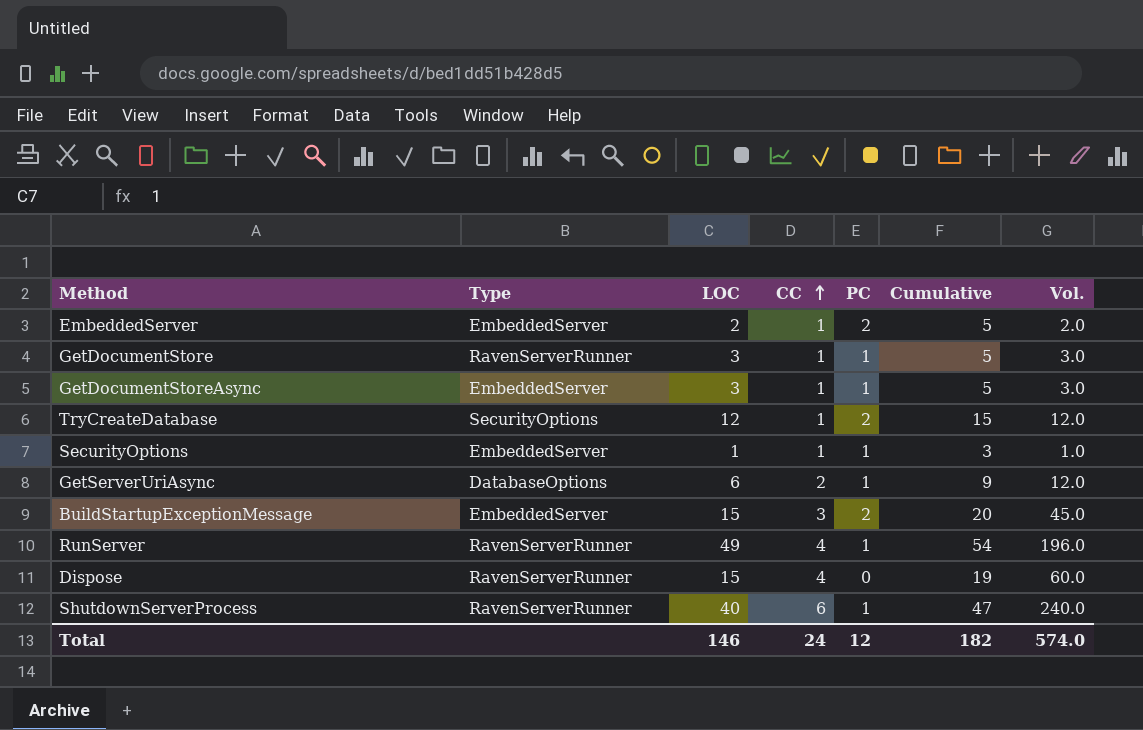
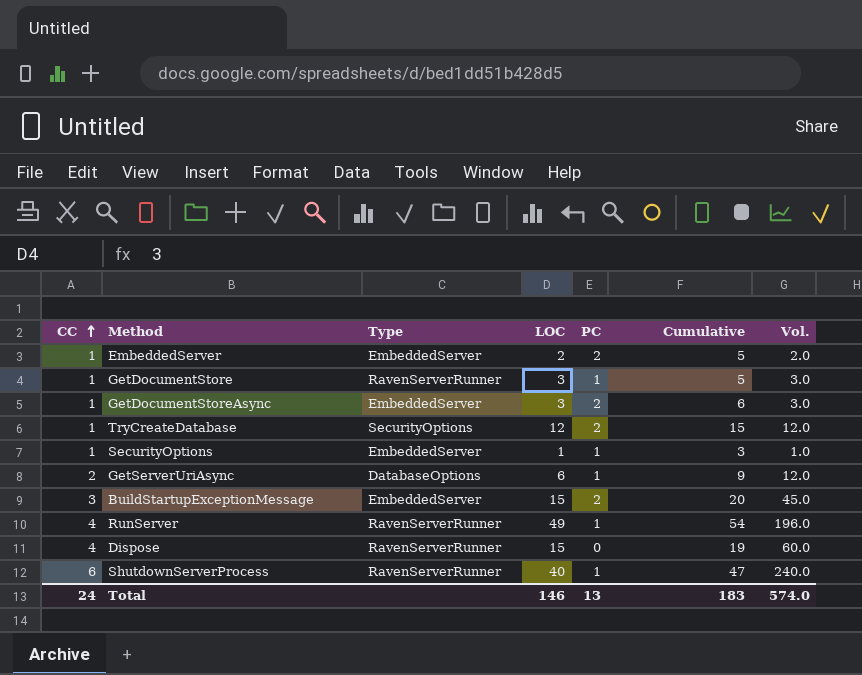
column CC | position: 4 -> 1
GetDocumentStoreAsync | PC: 1 -> 2
GetDocumentStoreAsync | Cumulative: 5 -> 6
Total | PC: 12 -> 13
Total | Cumulative: 182 -> 183

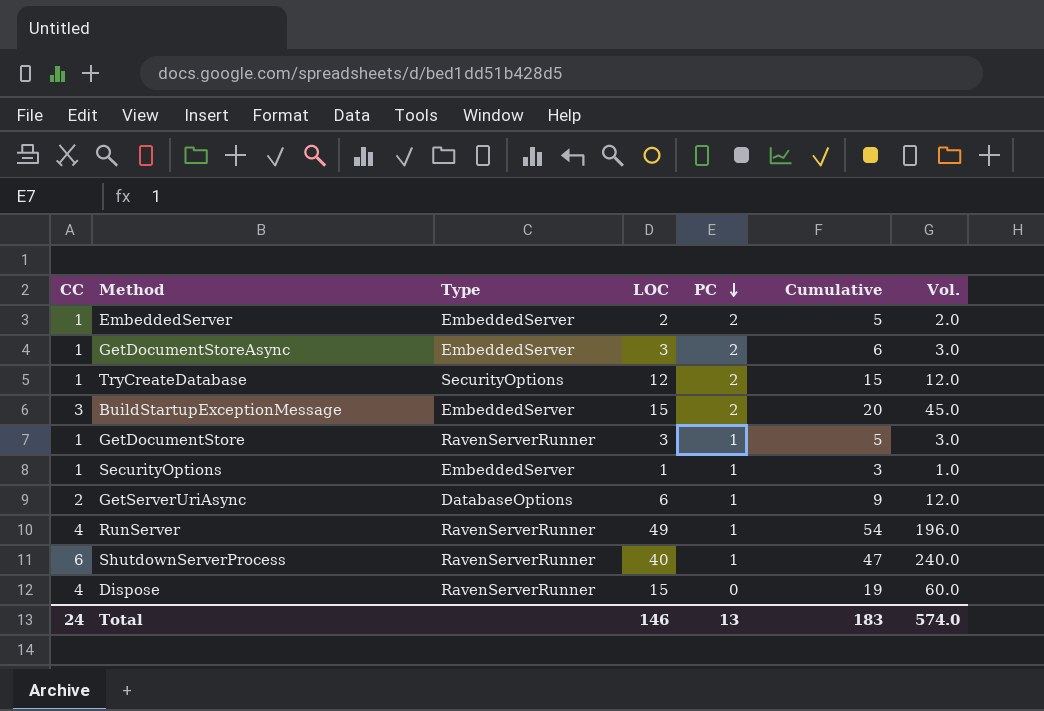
row order: CC ascending -> PC descending

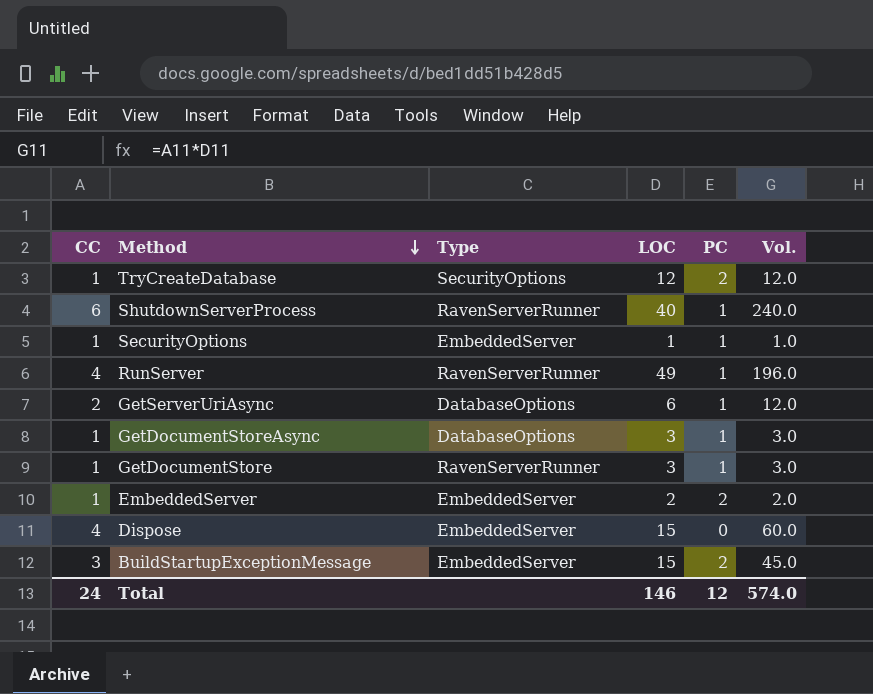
row order: PC descending -> Method descending
column Cumulative | formula: [CC] + [LOC] + [PC] -> none
GetDocumentStoreAsync | Type: EmbeddedServer -> DatabaseOptions
GetDocumentStoreAsync | PC: 2 -> 1
Dispose | Type: RavenServerRunner -> EmbeddedServer
Total | PC: 13 -> 12

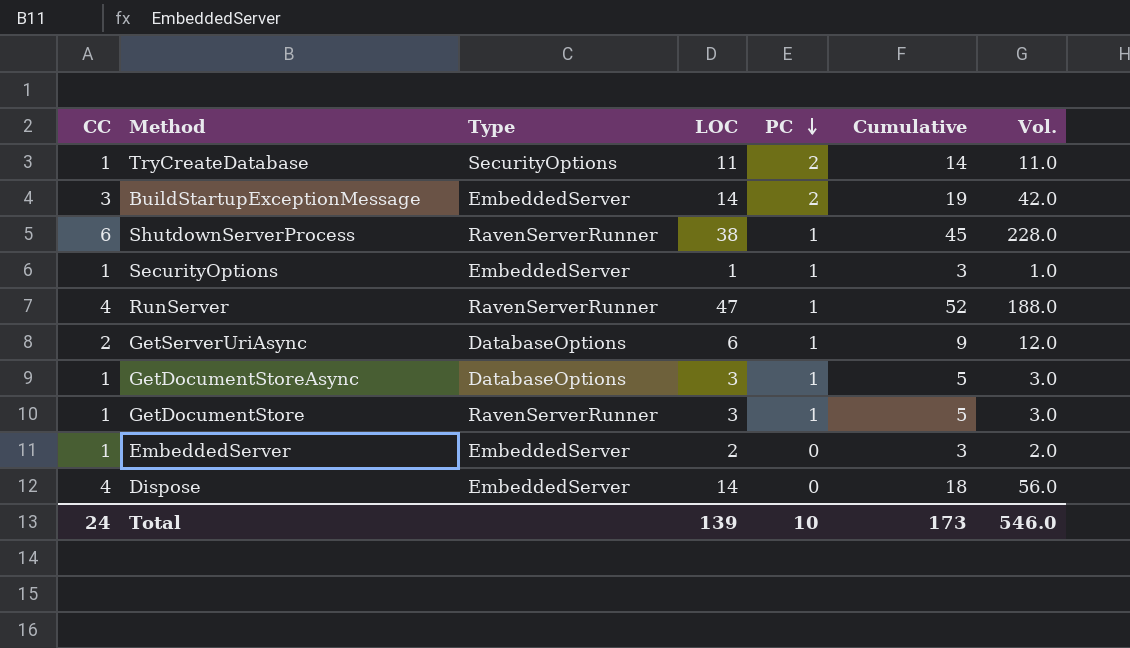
row order: Method descending -> PC descending
column Cumulative | formula: none -> [CC] + [LOC] + [PC]
TryCreateDatabase | LOC: 12 -> 11
TryCreateDatabase | Vol.: 12.0 -> 11.0
BuildStartupExceptionMessage | LOC: 15 -> 14
BuildStartupExceptionMessage | Vol.: 45.0 -> 42.0
ShutdownServerProcess | LOC: 40 -> 38
ShutdownServerProcess | Vol.: 240.0 -> 228.0
RunServer | LOC: 49 -> 47
RunServer | Vol.: 196.0 -> 188.0
EmbeddedServer | PC: 2 -> 0
Dispose | LOC: 15 -> 14
Dispose | Vol.: 60.0 -> 56.0
Total | LOC: 146 -> 139
Total | PC: 12 -> 10
Total | Vol.: 574.0 -> 546.0

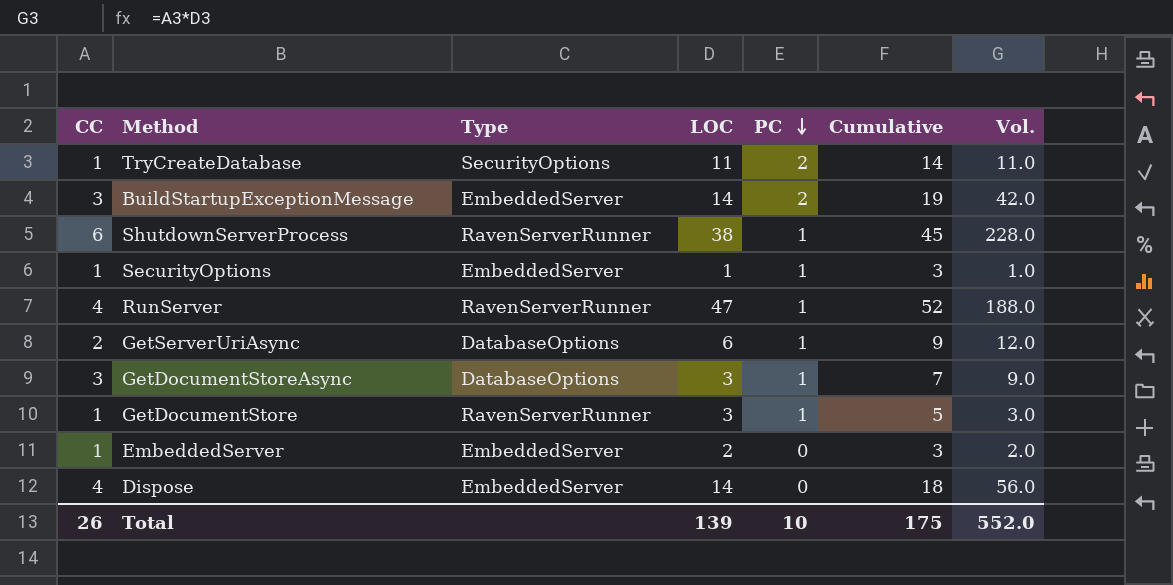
GetDocumentStoreAsync | CC: 1 -> 3
GetDocumentStoreAsync | Cumulative: 5 -> 7
GetDocumentStoreAsync | Vol.: 3.0 -> 9.0
Total | CC: 24 -> 26
Total | Cumulative: 173 -> 175
Total | Vol.: 546.0 -> 552.0

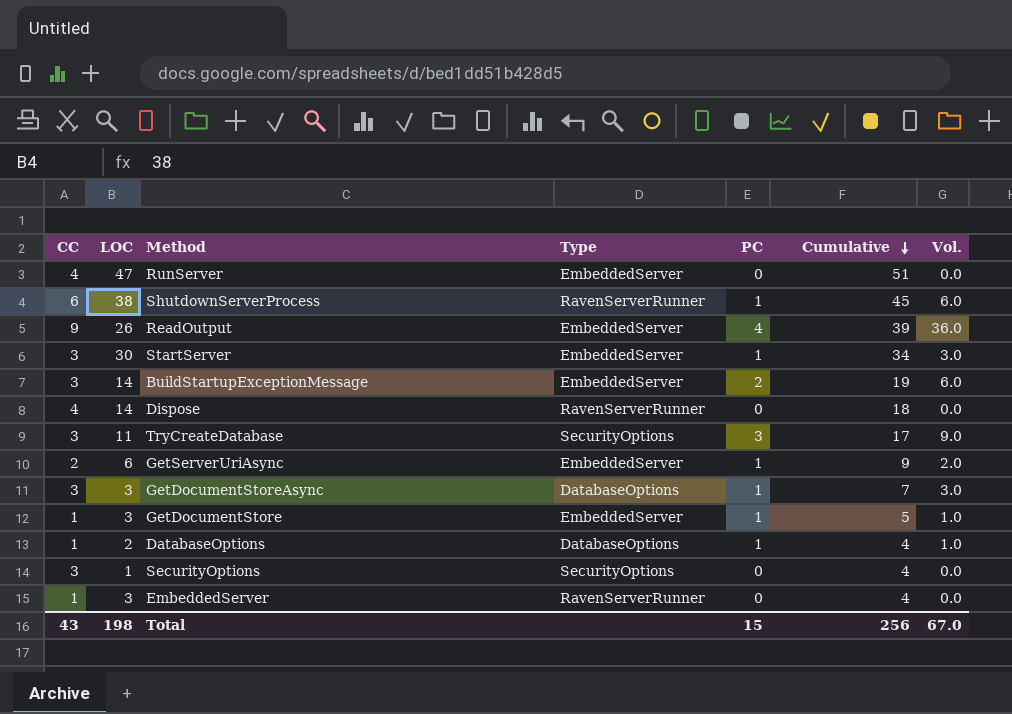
row order: PC descending -> Cumulative descending
column LOC | position: 4 -> 2
column Vol. | formula: [CC] * [LOC] -> [CC] * [PC]
RunServer | Type: RavenServerRunner -> EmbeddedServer
RunServer | PC: 1 -> 0
RunServer | Cumulative: 52 -> 51
row ReadOutput: none -> 9 | 26 | EmbeddedServer | 4 | 39 | 36.0
row StartServer: none -> 3 | 30 | EmbeddedServer | 1 | 34 | 3.0
Dispose | Type: EmbeddedServer -> RavenServerRunner
TryCreateDatabase | CC: 1 -> 3
TryCreateDatabase | PC: 2 -> 3
TryCreateDatabase | Cumulative: 14 -> 17
GetServerUriAsync | Type: DatabaseOptions -> EmbeddedServer
GetDocumentStore | Type: RavenServerRunner -> EmbeddedServer
row DatabaseOptions: none -> 1 | 2 | DatabaseOptions | 1 | 4 | 1.0
SecurityOptions | CC: 1 -> 3
SecurityOptions | Type: EmbeddedServer -> SecurityOptions
SecurityOptions | PC: 1 -> 0
SecurityOptions | Cumulative: 3 -> 4
EmbeddedServer | LOC: 2 -> 3
EmbeddedServer | Type: EmbeddedServer -> RavenServerRunner
EmbeddedServer | Cumulative: 3 -> 4
Total | CC: 26 -> 43
Total | LOC: 139 -> 198
Total | PC: 10 -> 15
Total | Cumulative: 175 -> 256
Total | Vol.: 552.0 -> 67.0

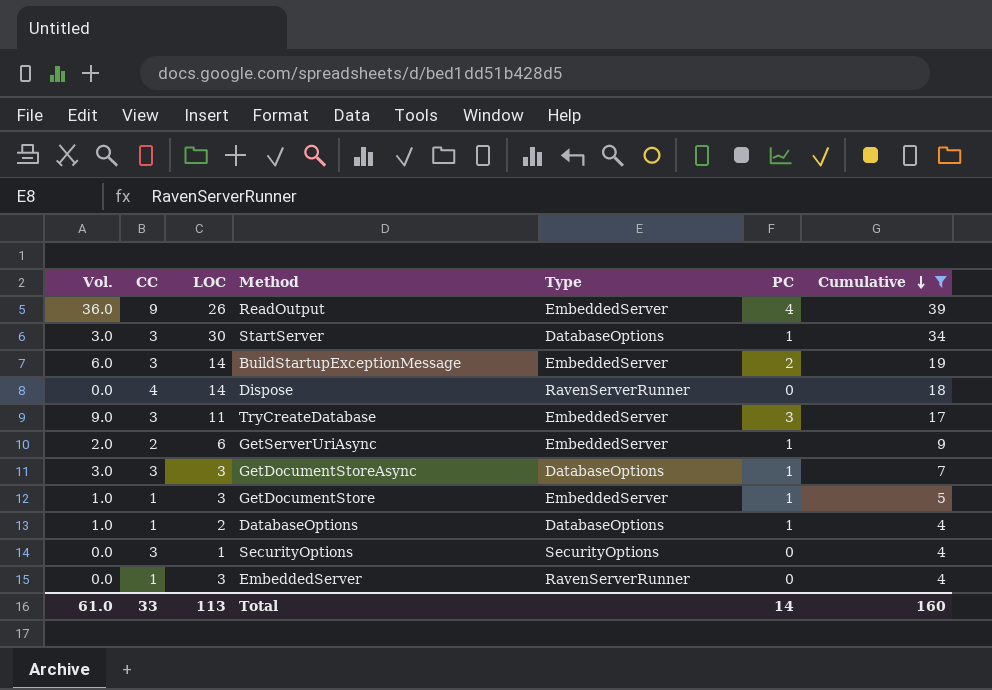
filter: none -> Cumulative <= 39
column Vol. | position: 7 -> 1
StartServer | Type: EmbeddedServer -> DatabaseOptions
TryCreateDatabase | Type: SecurityOptions -> EmbeddedServer
Total | Vol.: 67.0 -> 61.0
Total | CC: 43 -> 33
Total | LOC: 198 -> 113
Total | PC: 15 -> 14
Total | Cumulative: 256 -> 160

